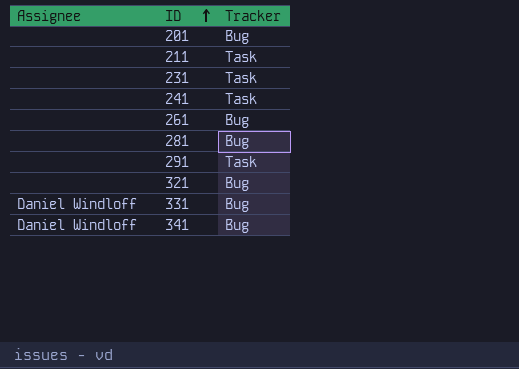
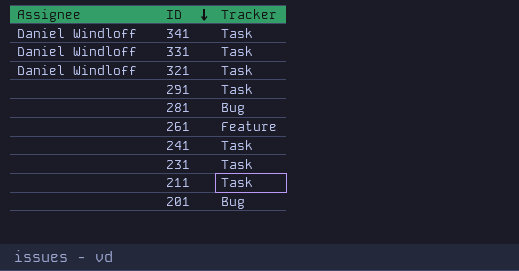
row order: ID ascending -> ID descending
341 | Tracker: Bug -> Task
331 | Tracker: Bug -> Task
321 | Assignee: none -> Daniel Windloff
321 | Tracker: Bug -> Task
261 | Tracker: Bug -> Feature

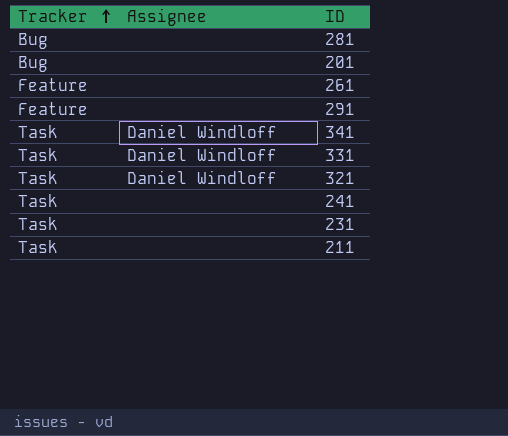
row order: ID descending -> Tracker ascending
column Tracker | position: 3 -> 1
291 | Tracker: Task -> Feature

